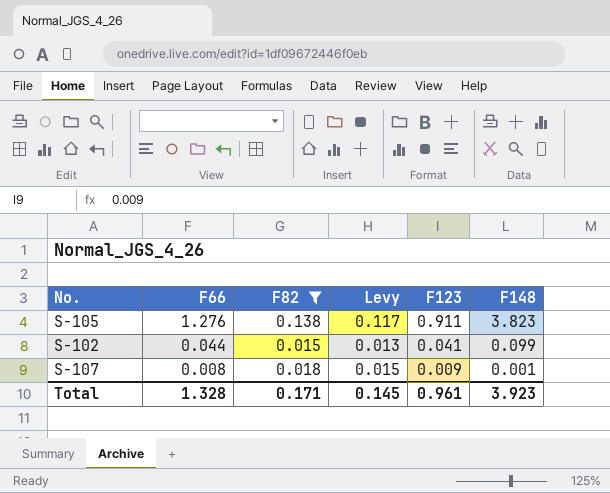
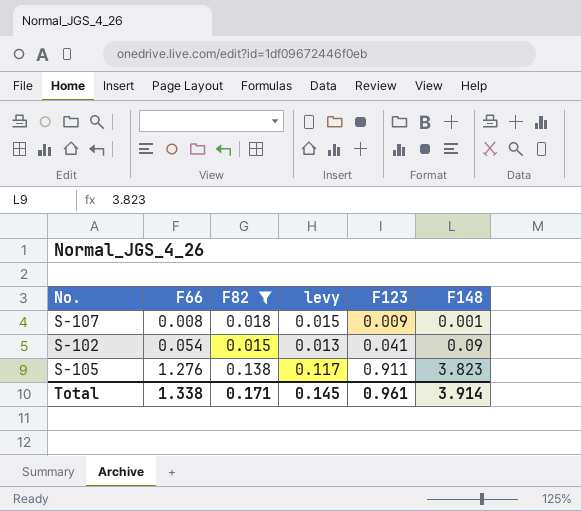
row order: F66 descending -> F66 ascending
column name: Levy -> levy
S-102 | F66: 0.044 -> 0.054
S-102 | F148: 0.099 -> 0.09
Total | F66: 1.328 -> 1.338
Total | F148: 3.923 -> 3.914

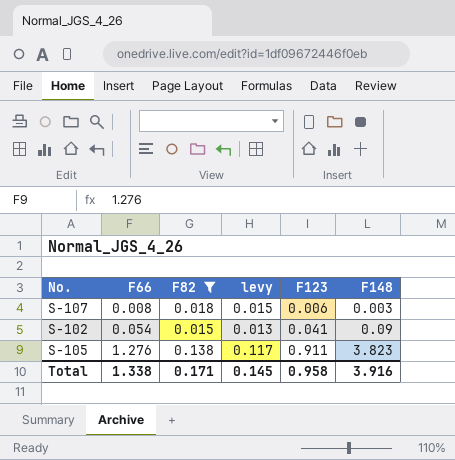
S-107 | F123: 0.009 -> 0.006
S-107 | F148: 0.001 -> 0.003
Total | F123: 0.961 -> 0.958
Total | F148: 3.914 -> 3.916

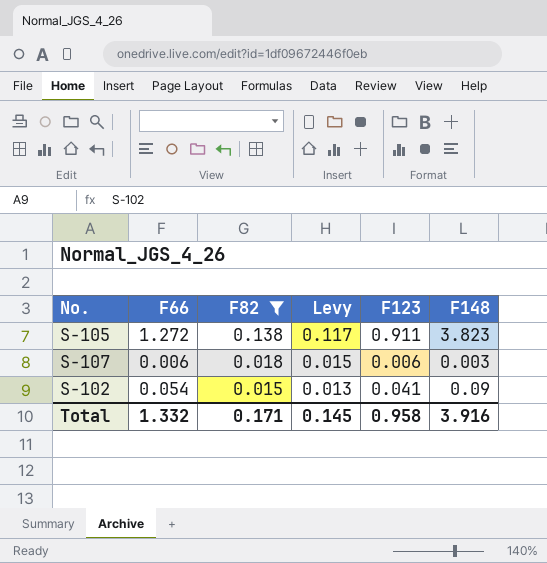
row order: F66 ascending -> F82 descending
column name: levy -> Levy
S-105 | F66: 1.276 -> 1.272
S-107 | F66: 0.008 -> 0.006
Total | F66: 1.338 -> 1.332

